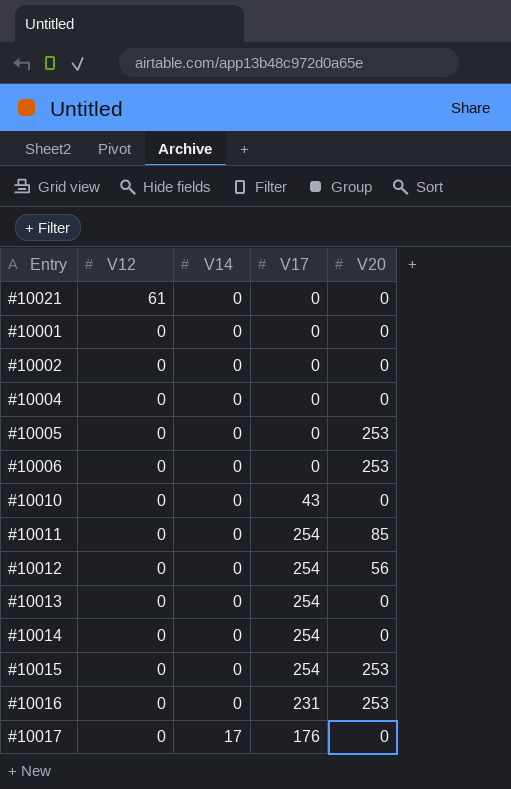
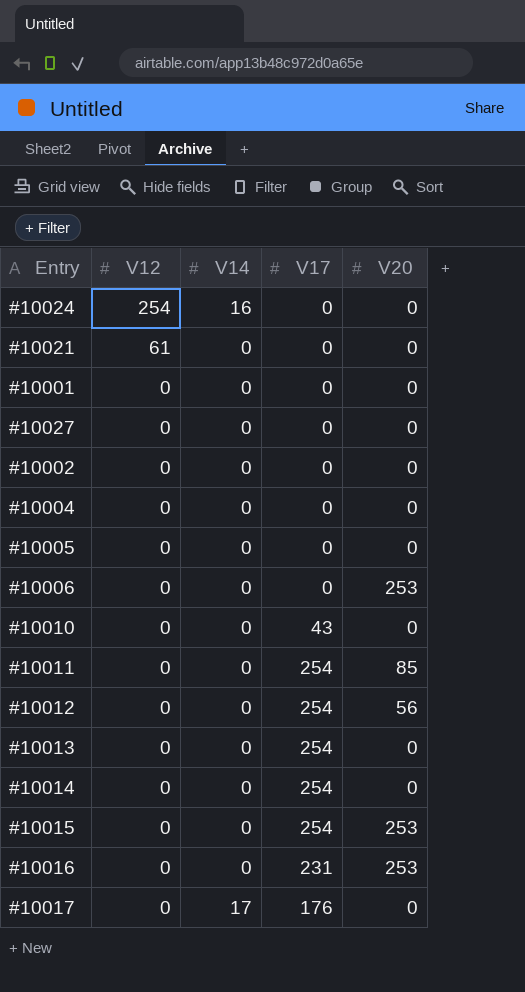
row #10024: none -> 254 | 16 | 0 | 0
row #10027: none -> 0 | 0 | 0 | 0
#10005 | V20: 253 -> 0

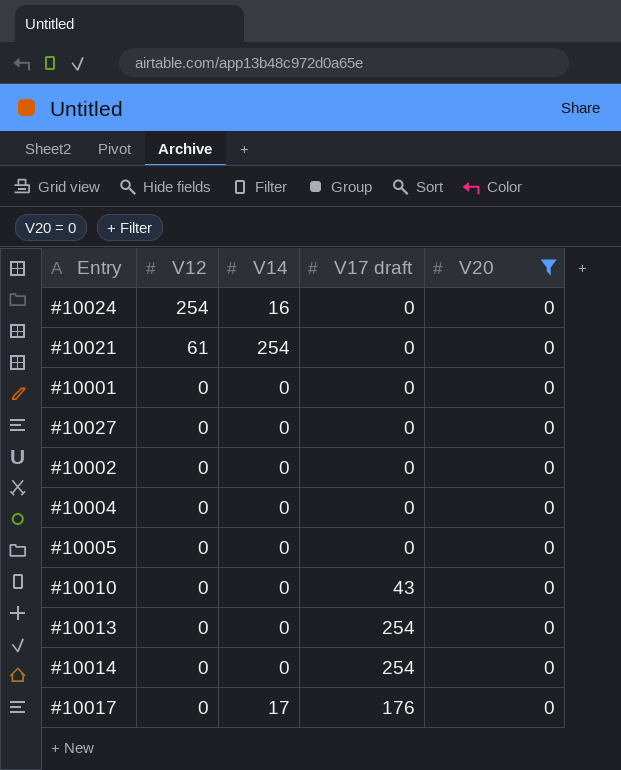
filter: none -> V20 = 0
column name: V17 -> V17 draft
#10021 | V14: 0 -> 254

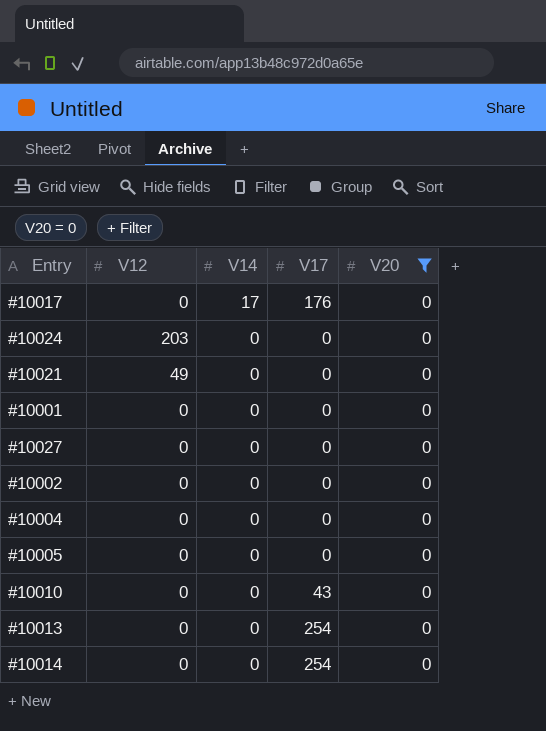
row order: V12 descending -> V14 descending
column name: V17 draft -> V17
#10024 | V12: 254 -> 203
#10024 | V14: 16 -> 0
#10021 | V12: 61 -> 49
#10021 | V14: 254 -> 0

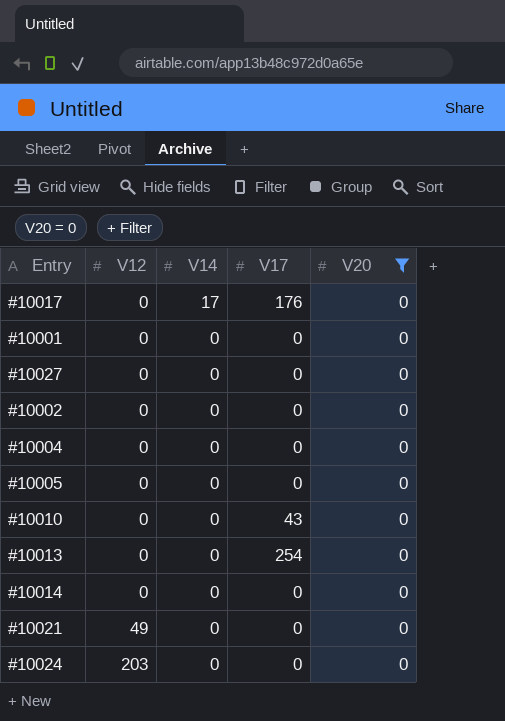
row order: V14 descending -> V12 ascending
#10014 | V17: 254 -> 0

